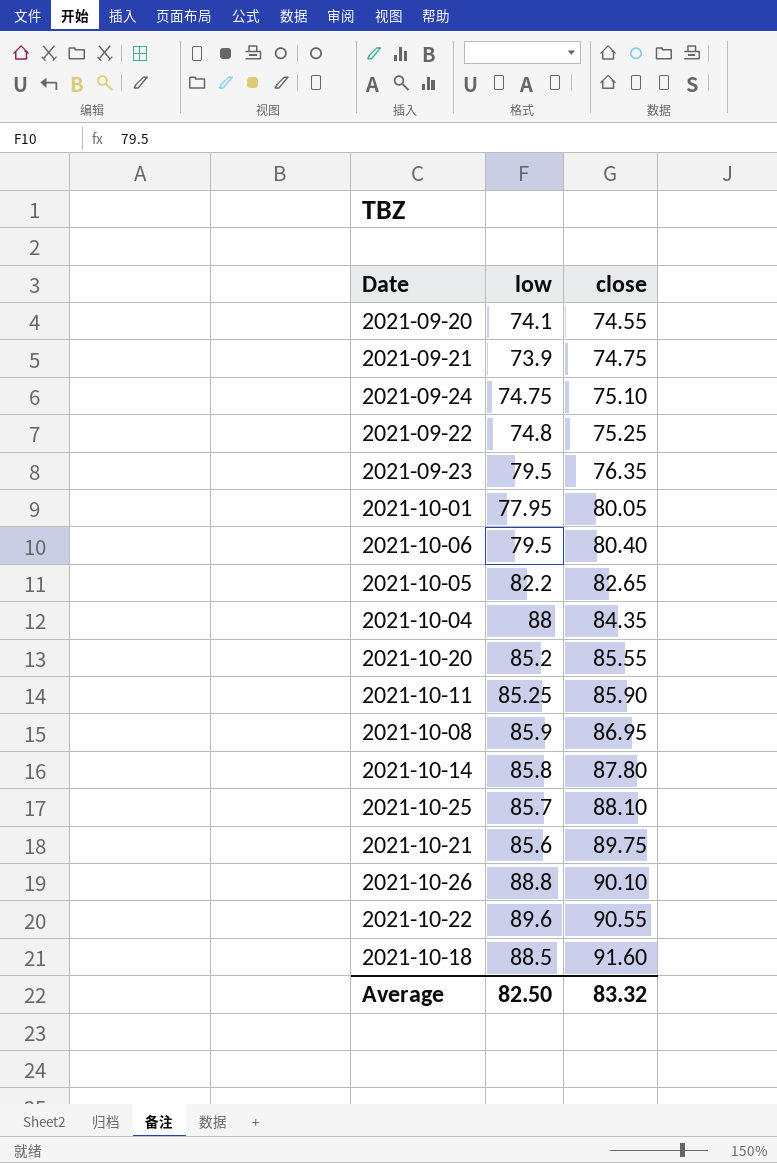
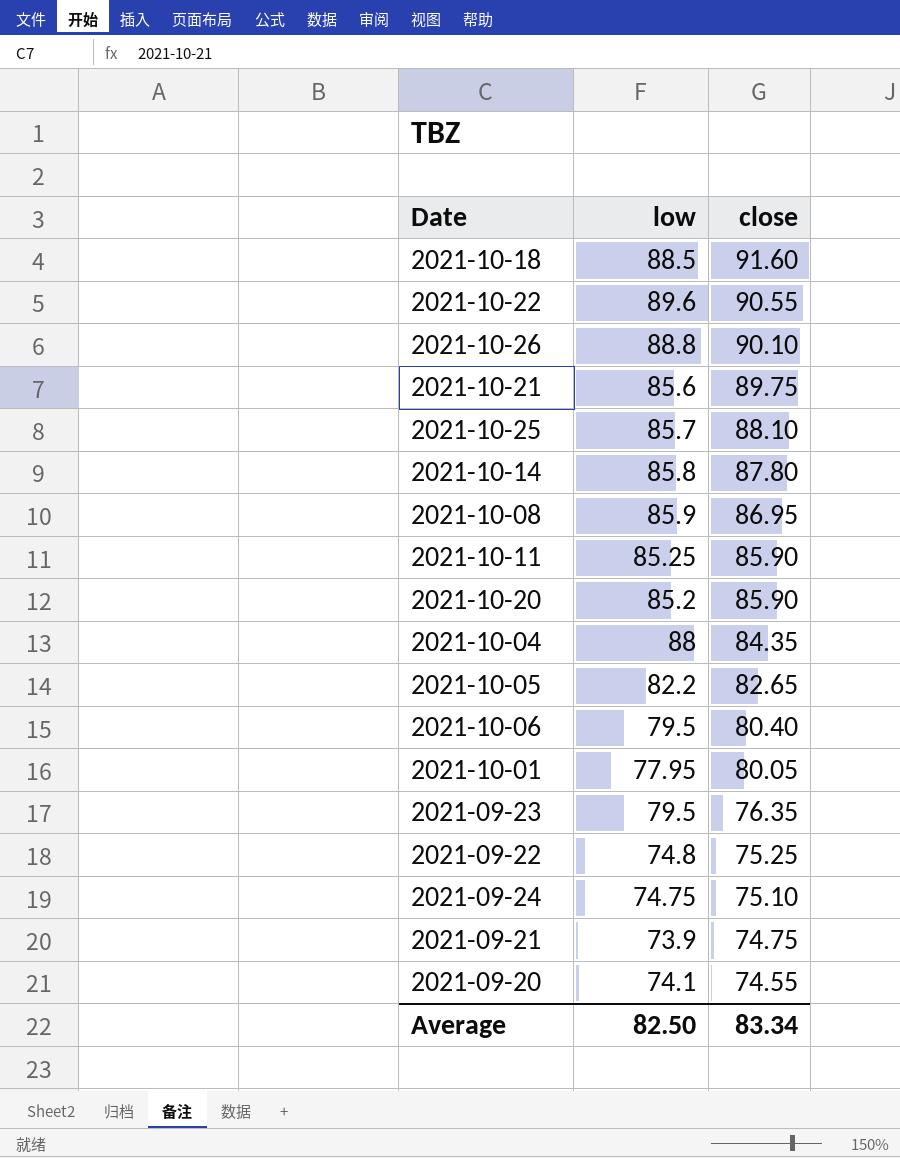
row order: close ascending -> close descending
2021-10-20 | close: 85.55 -> 85.90
Average | close: 83.32 -> 83.34

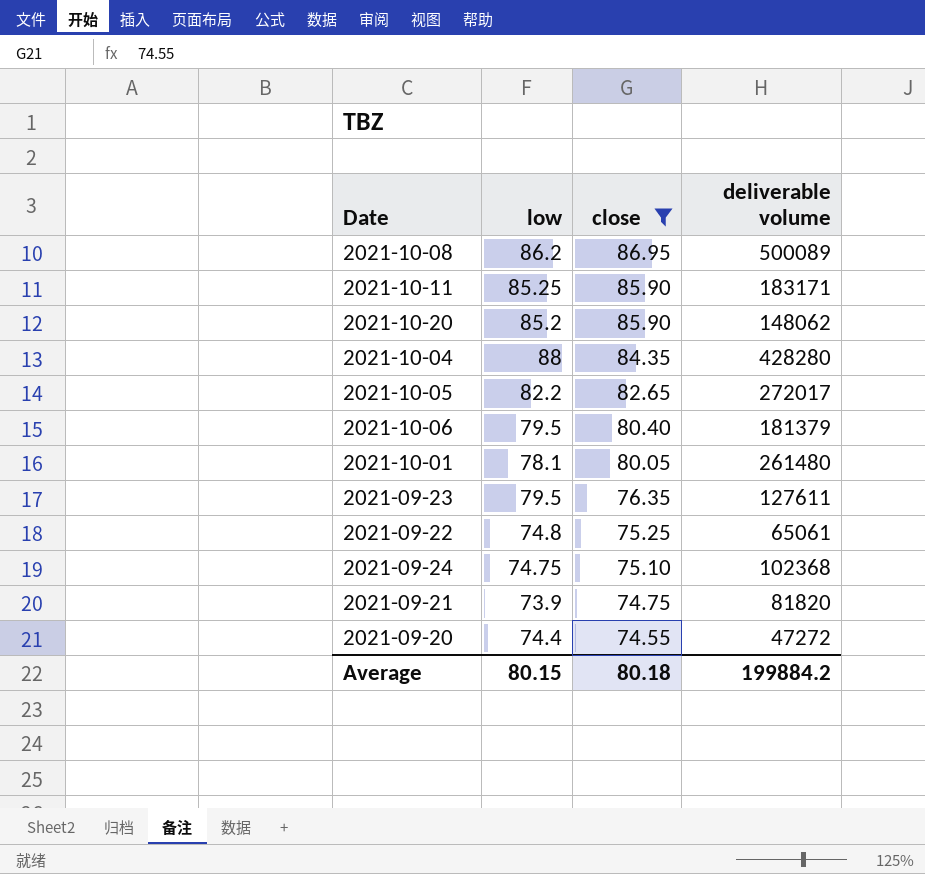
filter: none -> close <= 86.95
column deliverable volume | position: none -> 4
2021-10-08 | low: 85.9 -> 86.2
2021-10-01 | low: 77.95 -> 78.1
2021-09-20 | low: 74.1 -> 74.4
Average | low: 82.50 -> 80.15
Average | close: 83.34 -> 80.18

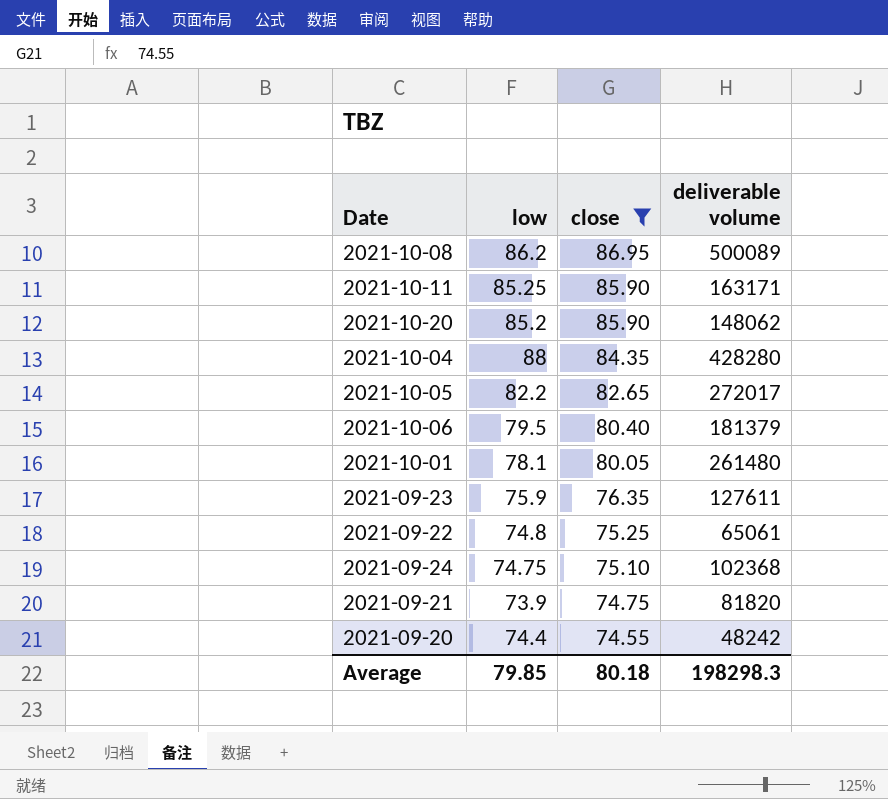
2021-10-11 | deliverable volume: 183171 -> 163171
2021-09-23 | low: 79.5 -> 75.9
2021-09-20 | deliverable volume: 47272 -> 48242
Average | low: 80.15 -> 79.85
Average | deliverable volume: 199884.2 -> 198298.3

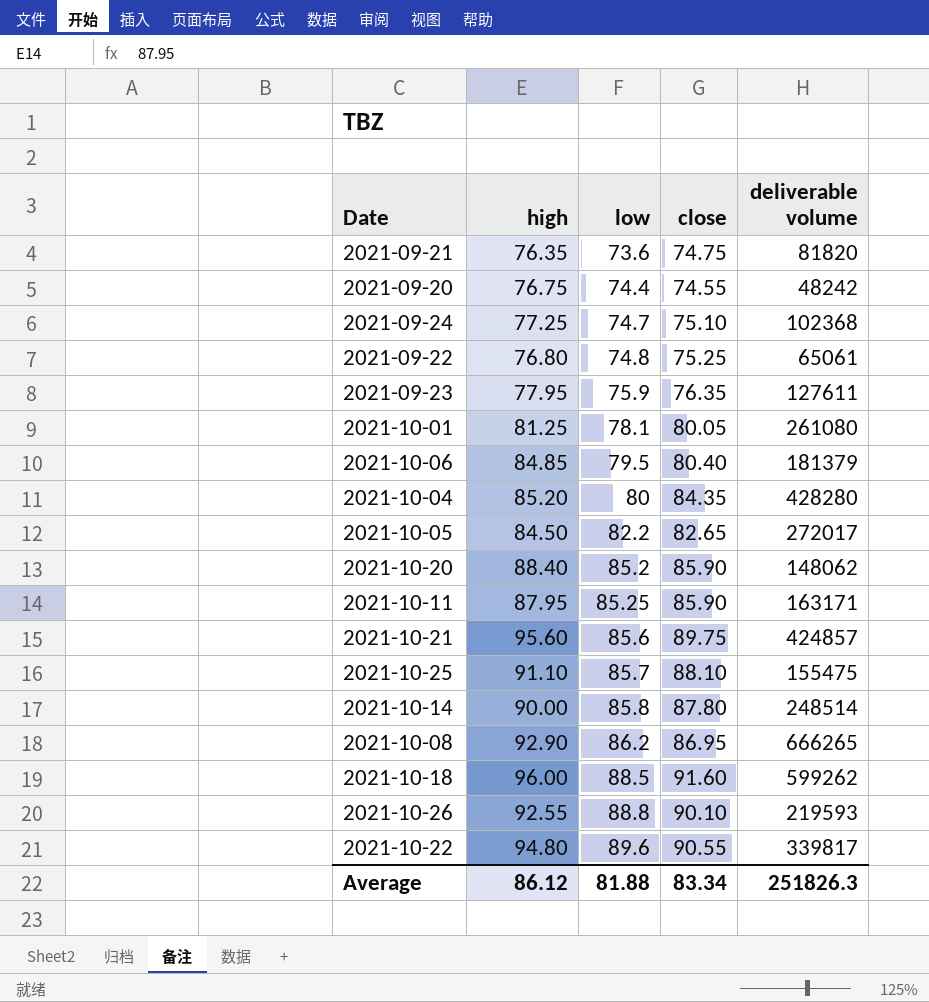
filter: close <= 86.95 -> none
row order: close descending -> low ascending
column high | position: none -> 2
2021-09-21 | low: 73.9 -> 73.6
2021-09-24 | low: 74.75 -> 74.7
2021-10-01 | deliverable volume: 261480 -> 261080
2021-10-04 | low: 88 -> 80
2021-10-08 | deliverable volume: 500089 -> 666265
Average | low: 79.85 -> 81.88
Average | close: 80.18 -> 83.34
Average | deliverable volume: 198298.3 -> 251826.3

